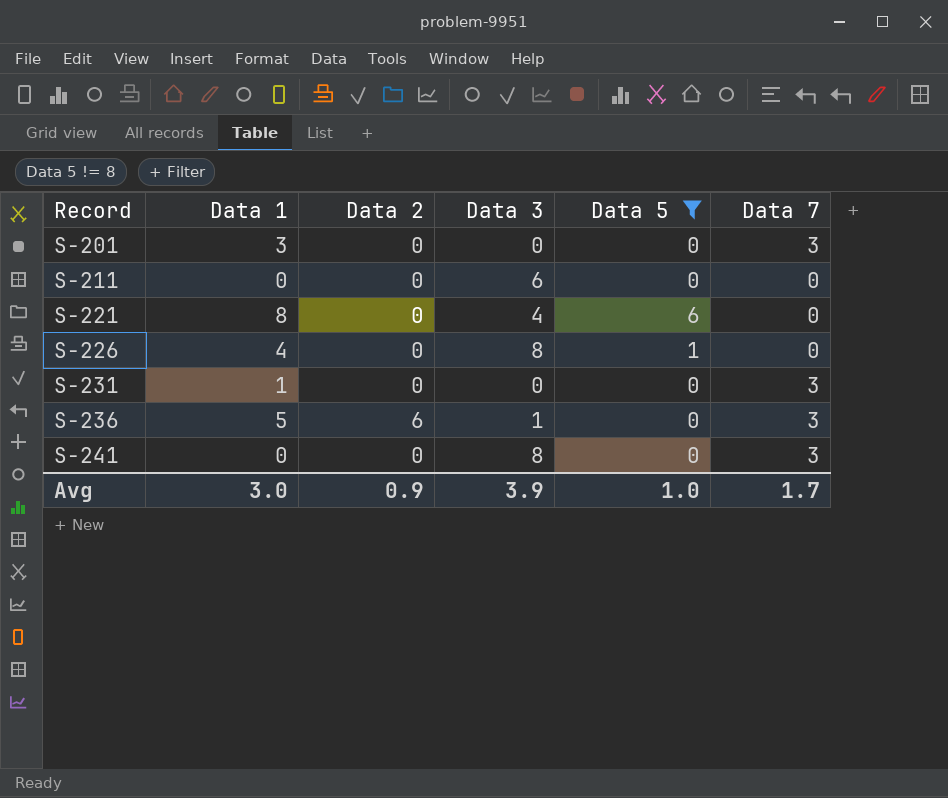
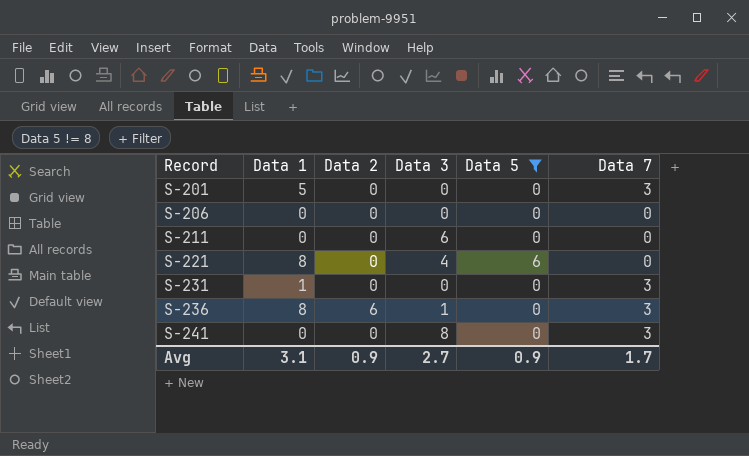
row S-226: 4 | 0 | 8 | 1 | 0 -> none
S-201 | Data 1: 3 -> 5
row S-206: none -> 0 | 0 | 0 | 0 | 0
S-236 | Data 1: 5 -> 8
Avg | Data 1: 3.0 -> 3.1
Avg | Data 3: 3.9 -> 2.7
Avg | Data 5: 1.0 -> 0.9

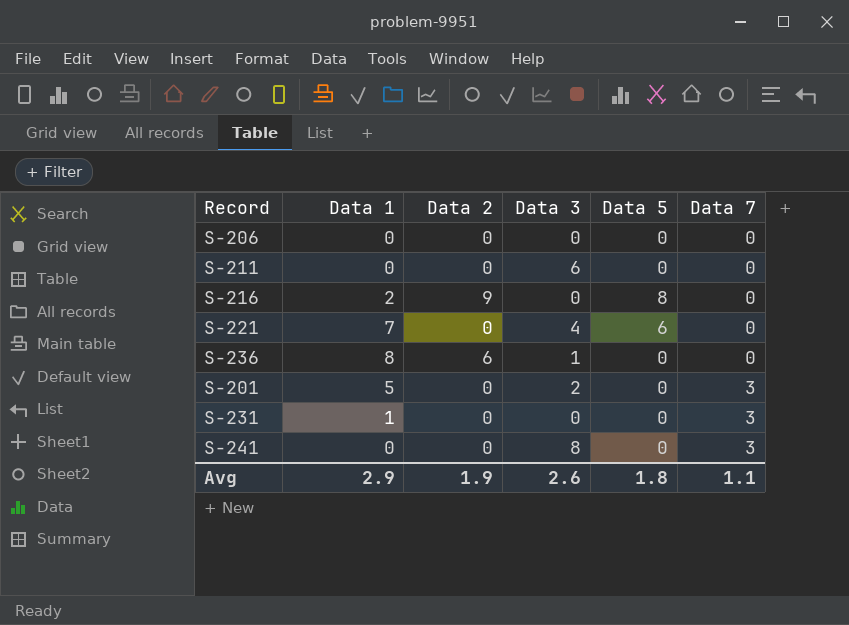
filter: Data 5 != 8 -> none
row order: Record ascending -> Data 7 ascending
S-221 | Data 1: 8 -> 7
S-236 | Data 7: 3 -> 0
S-201 | Data 3: 0 -> 2
Avg | Data 1: 3.1 -> 2.9
Avg | Data 2: 0.9 -> 1.9
Avg | Data 3: 2.7 -> 2.6
Avg | Data 5: 0.9 -> 1.8
Avg | Data 7: 1.7 -> 1.1

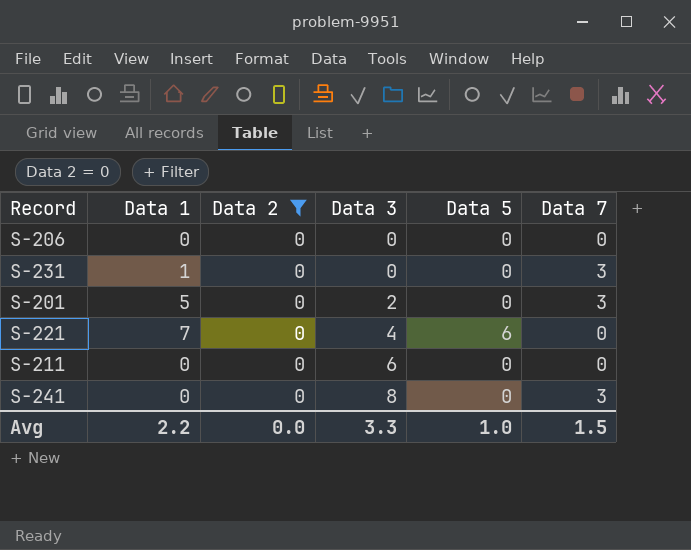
filter: none -> Data 2 = 0
row order: Data 7 ascending -> Data 3 ascending
Avg | Data 1: 2.9 -> 2.2
Avg | Data 2: 1.9 -> 0.0
Avg | Data 3: 2.6 -> 3.3
Avg | Data 5: 1.8 -> 1.0
Avg | Data 7: 1.1 -> 1.5

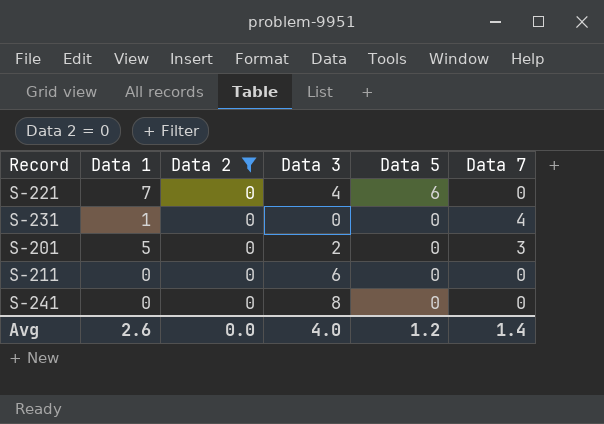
row order: Data 3 ascending -> Data 5 descending
row S-206: 0 | 0 | 0 | 0 | 0 -> none
S-231 | Data 7: 3 -> 4
S-241 | Data 7: 3 -> 0
Avg | Data 1: 2.2 -> 2.6
Avg | Data 3: 3.3 -> 4.0
Avg | Data 5: 1.0 -> 1.2
Avg | Data 7: 1.5 -> 1.4

